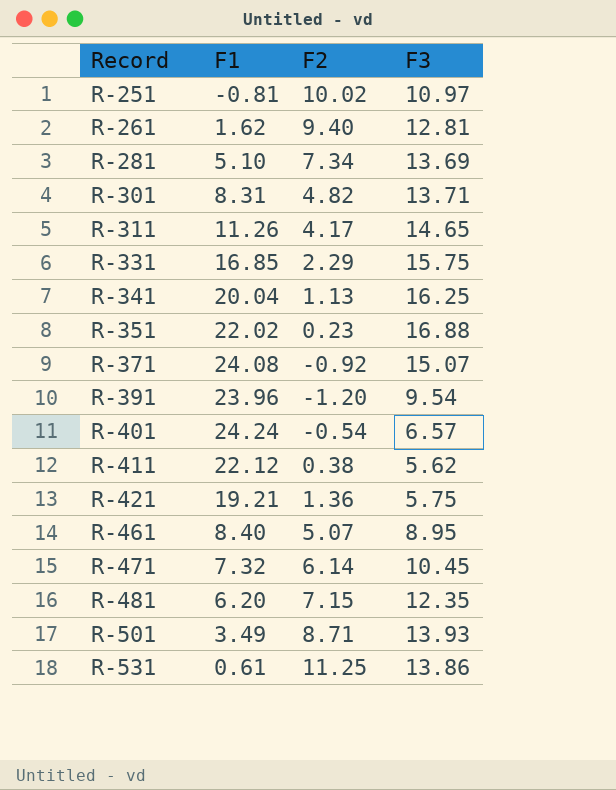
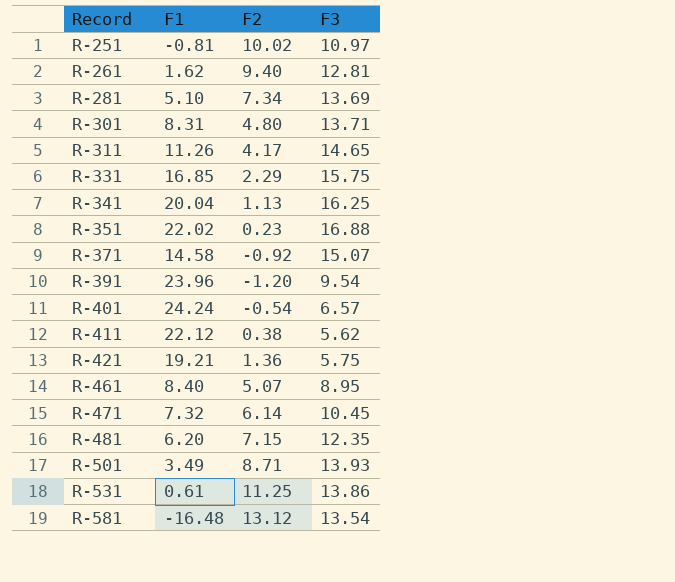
R-301 | F2: 4.82 -> 4.80
R-371 | F1: 24.08 -> 14.58
row R-581: none -> -16.48 | 13.12 | 13.54

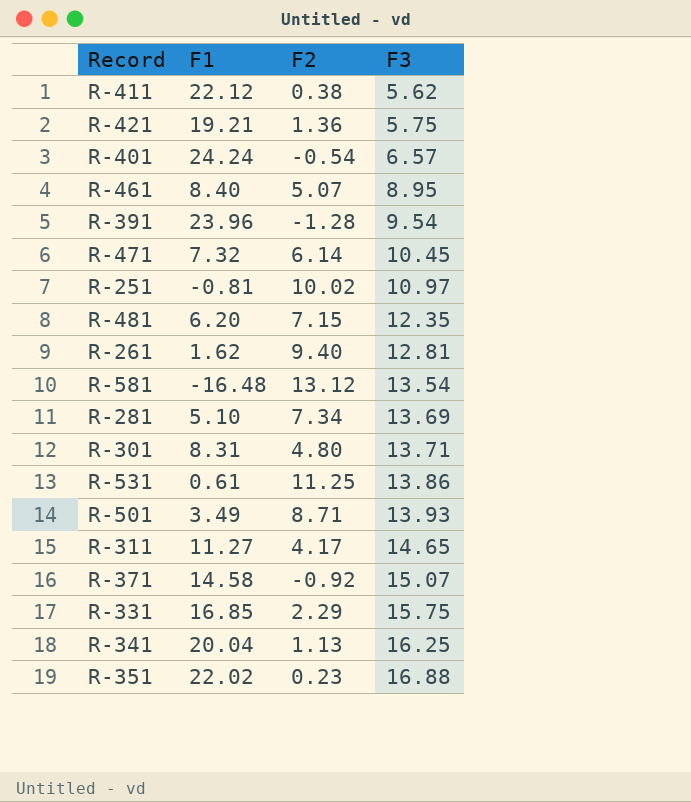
row order: Record ascending -> F3 ascending
R-391 | F2: -1.20 -> -1.28
R-311 | F1: 11.26 -> 11.27

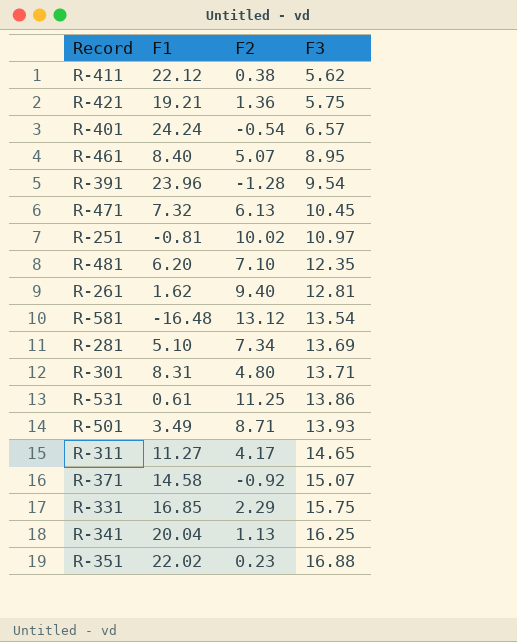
R-471 | F2: 6.14 -> 6.13
R-481 | F2: 7.15 -> 7.10

